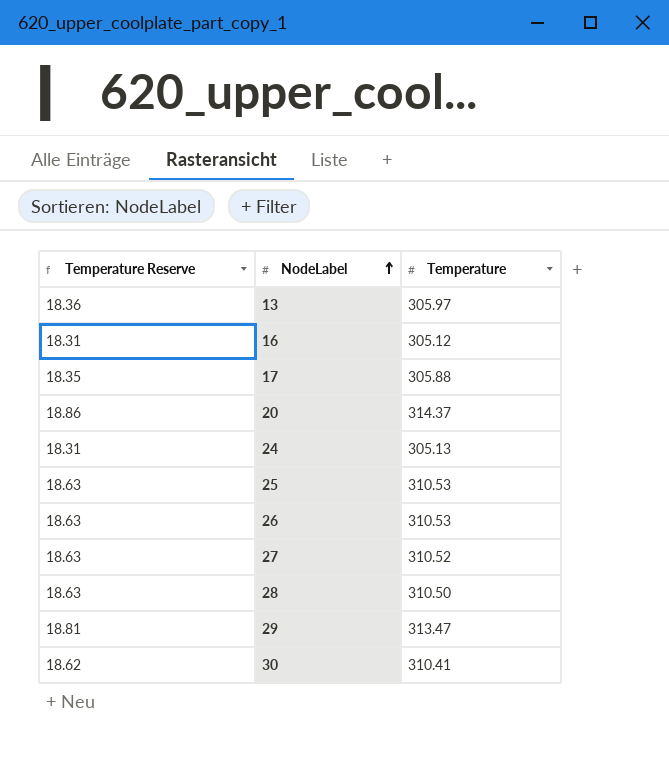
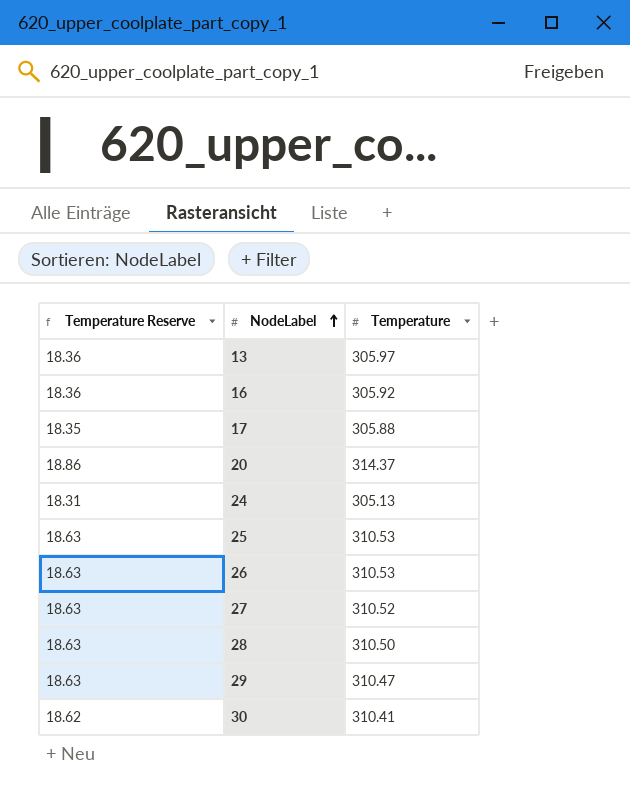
16 | Temperature Reserve: 18.31 -> 18.36
16 | Temperature: 305.12 -> 305.92
29 | Temperature Reserve: 18.81 -> 18.63
29 | Temperature: 313.47 -> 310.47

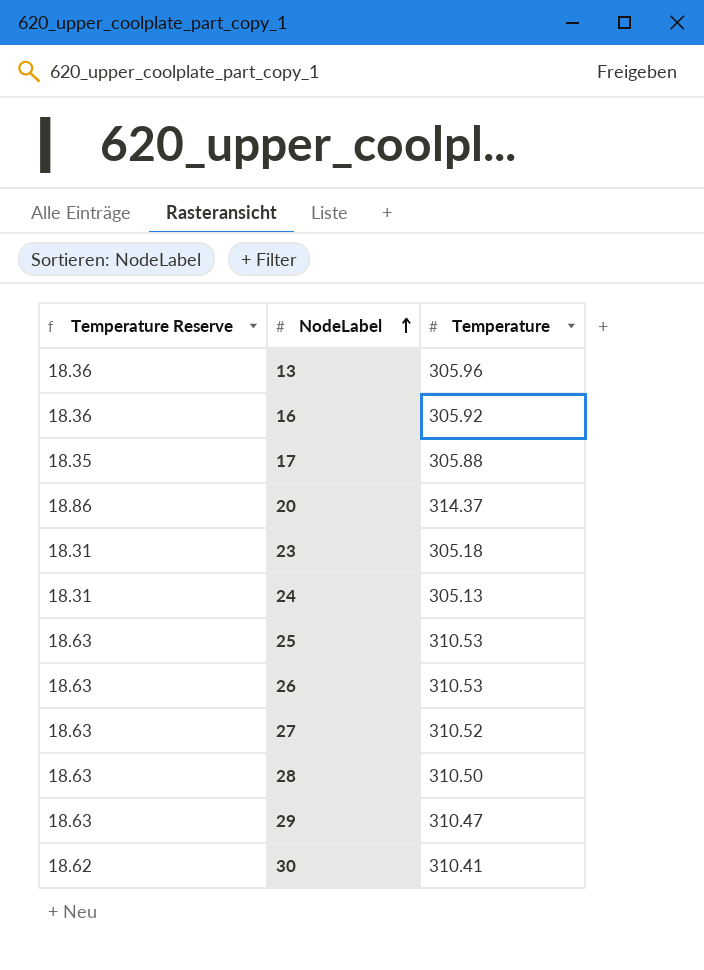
13 | Temperature: 305.97 -> 305.96
row 23: none -> 18.31 | 305.18

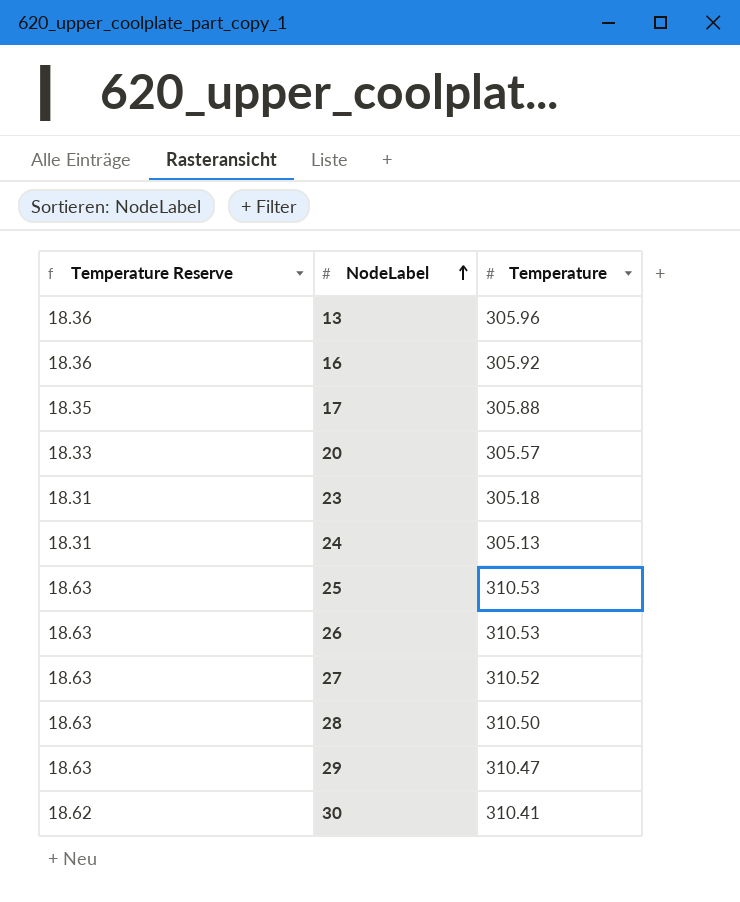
20 | Temperature Reserve: 18.86 -> 18.33
20 | Temperature: 314.37 -> 305.57

